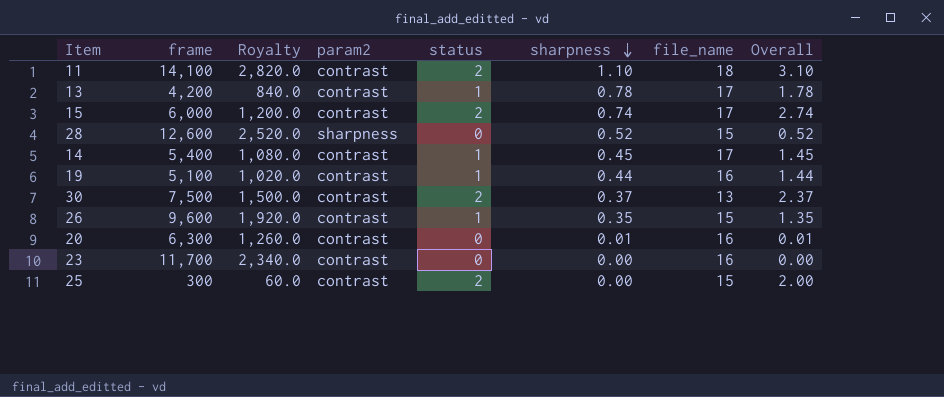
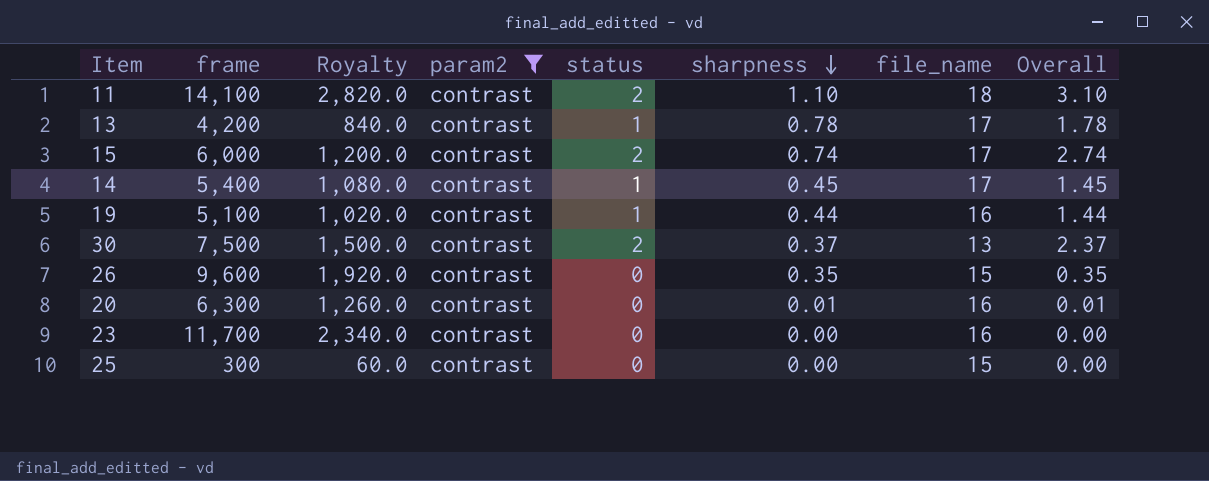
filter: none -> param2 = contrast
26 | status: 1 -> 0
26 | Overall: 1.35 -> 0.35
25 | status: 2 -> 0
25 | Overall: 2.00 -> 0.00

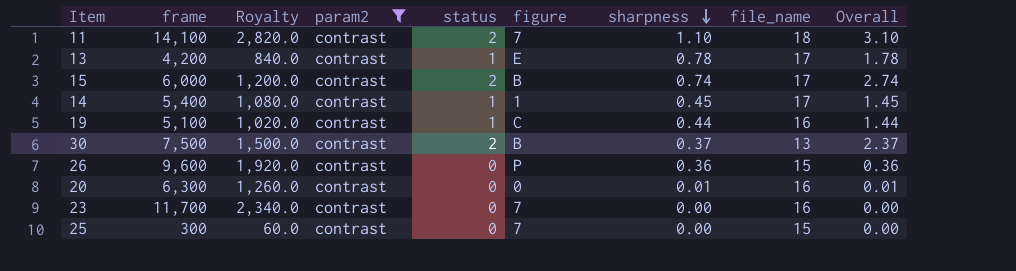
column figure | position: none -> 6
26 | sharpness: 0.35 -> 0.36
26 | Overall: 0.35 -> 0.36

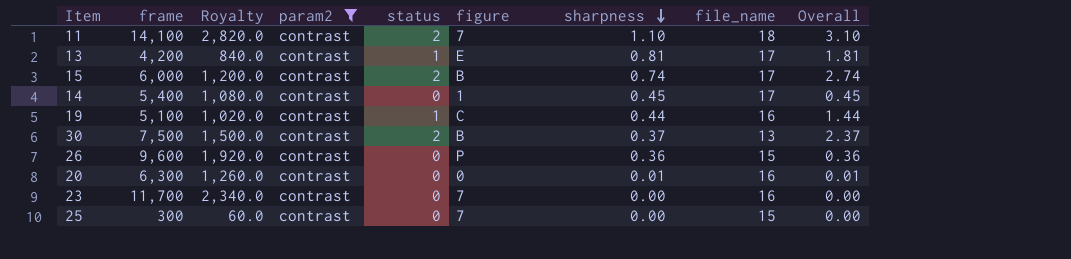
13 | sharpness: 0.78 -> 0.81
13 | Overall: 1.78 -> 1.81
14 | status: 1 -> 0
14 | Overall: 1.45 -> 0.45

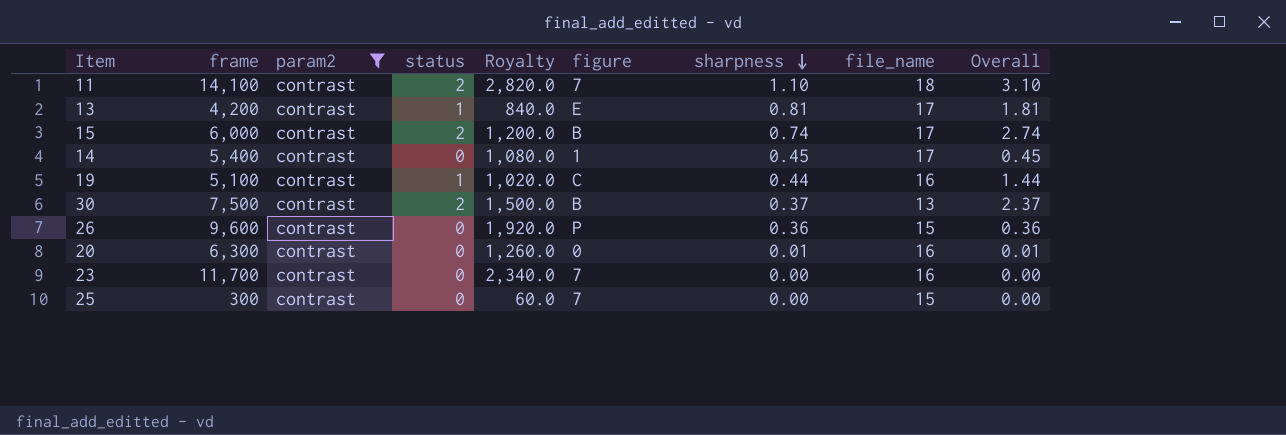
column Royalty | position: 3 -> 5

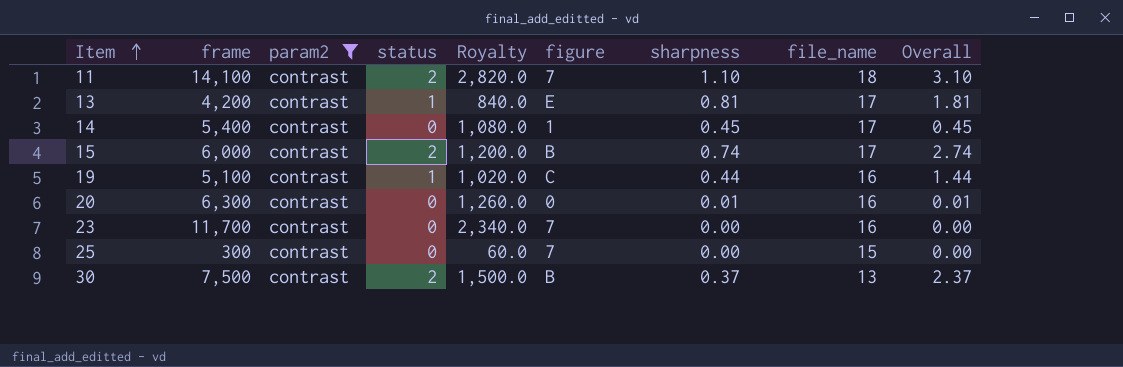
row order: sharpness descending -> Item ascending
row 26: 9,600 | contrast | 0 | 1,920.0 | P | 0.36 | 15 | 0.36 -> none

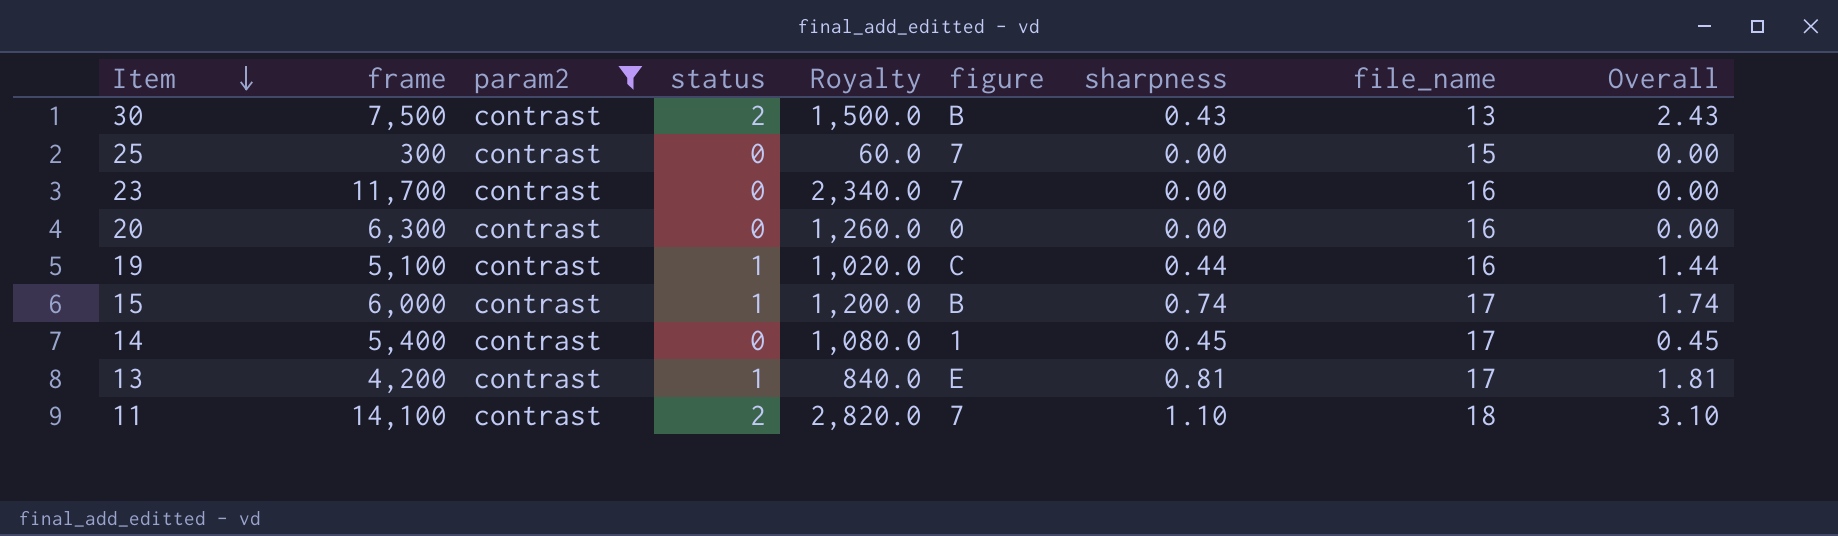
row order: Item ascending -> Item descending
30 | sharpness: 0.37 -> 0.43
30 | Overall: 2.37 -> 2.43
20 | sharpness: 0.01 -> 0.00
20 | Overall: 0.01 -> 0.00
15 | status: 2 -> 1
15 | Overall: 2.74 -> 1.74

